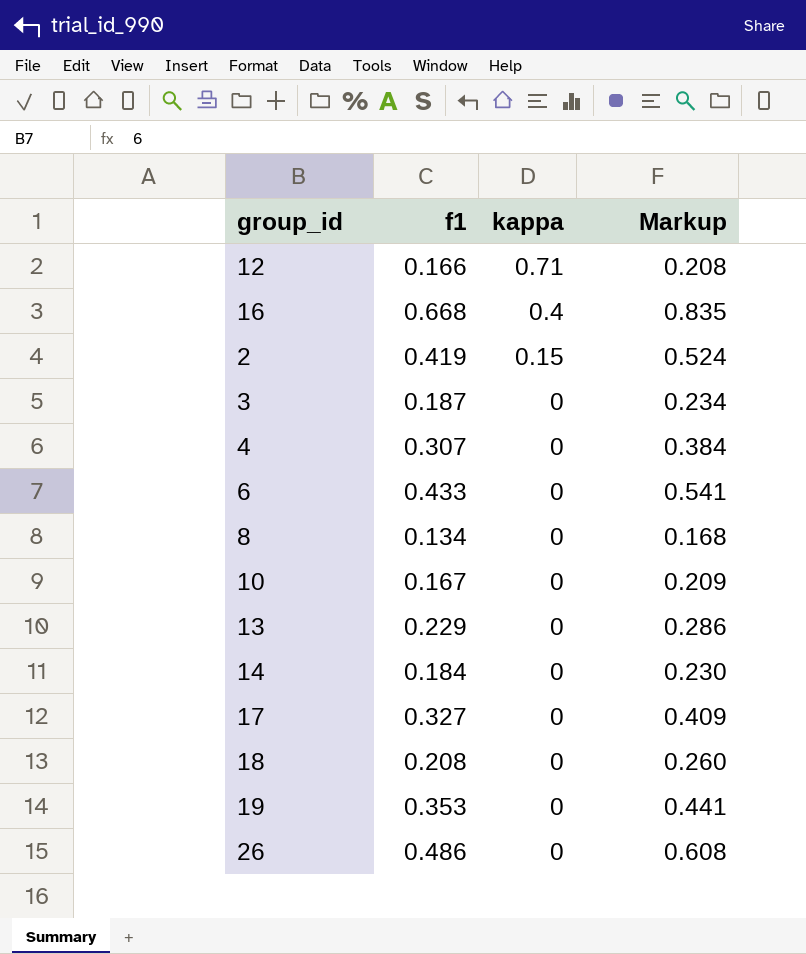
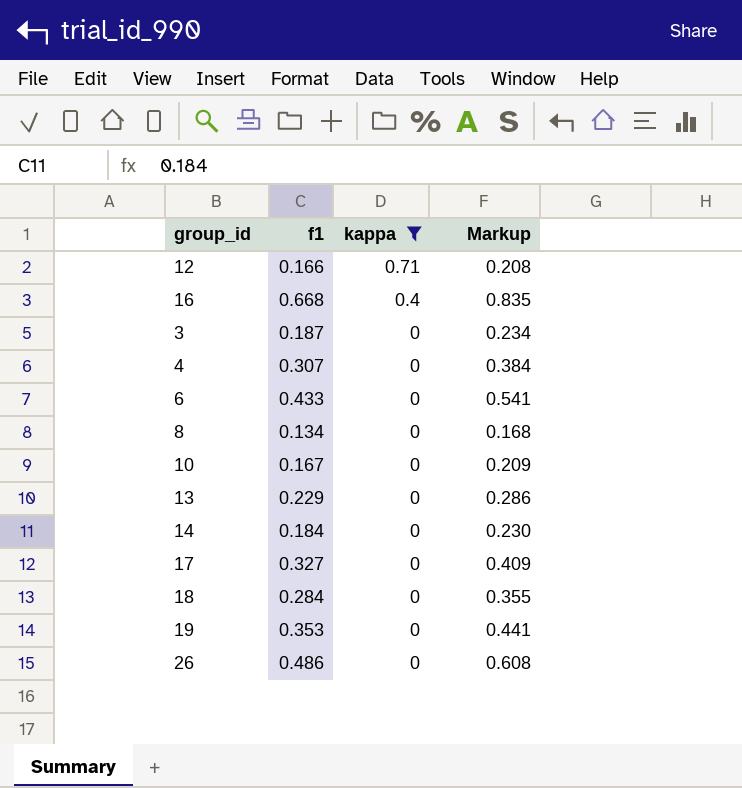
filter: none -> kappa != 0.15
18 | f1: 0.208 -> 0.284
18 | Markup: 0.260 -> 0.355

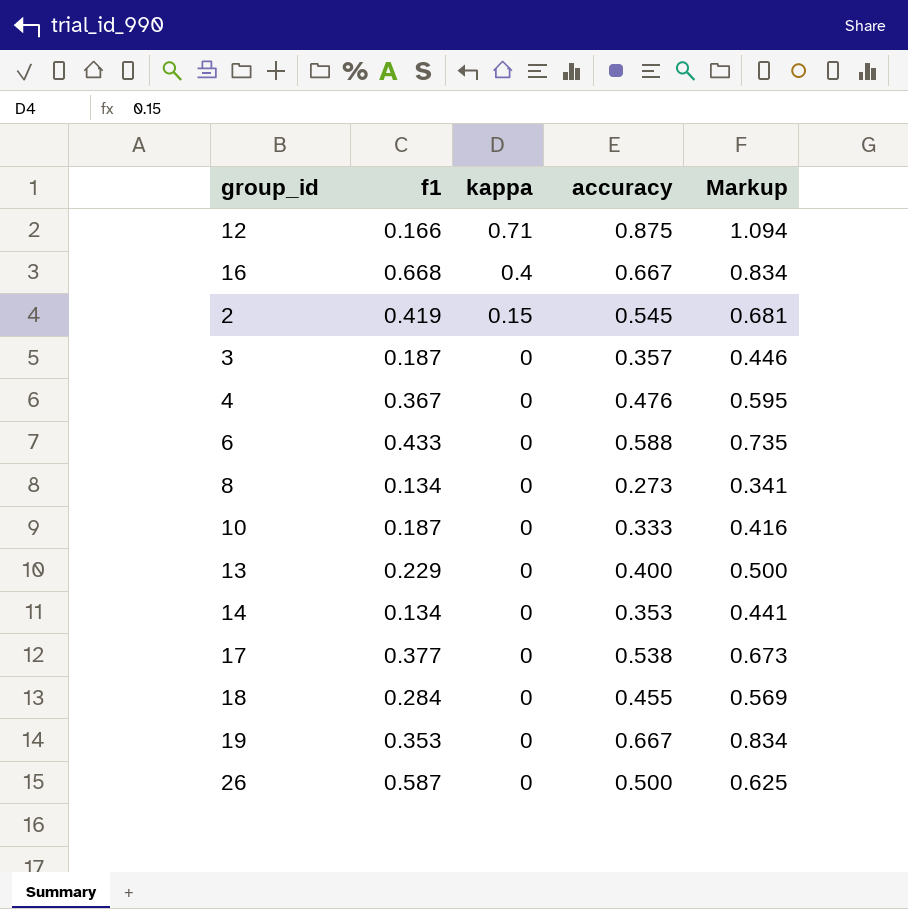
filter: kappa != 0.15 -> none
column accuracy | position: none -> 4
column Markup | formula: [f1] * 1.25 -> [accuracy] * 1.25
4 | f1: 0.307 -> 0.367
10 | f1: 0.167 -> 0.187
14 | f1: 0.184 -> 0.134
17 | f1: 0.327 -> 0.377
26 | f1: 0.486 -> 0.587

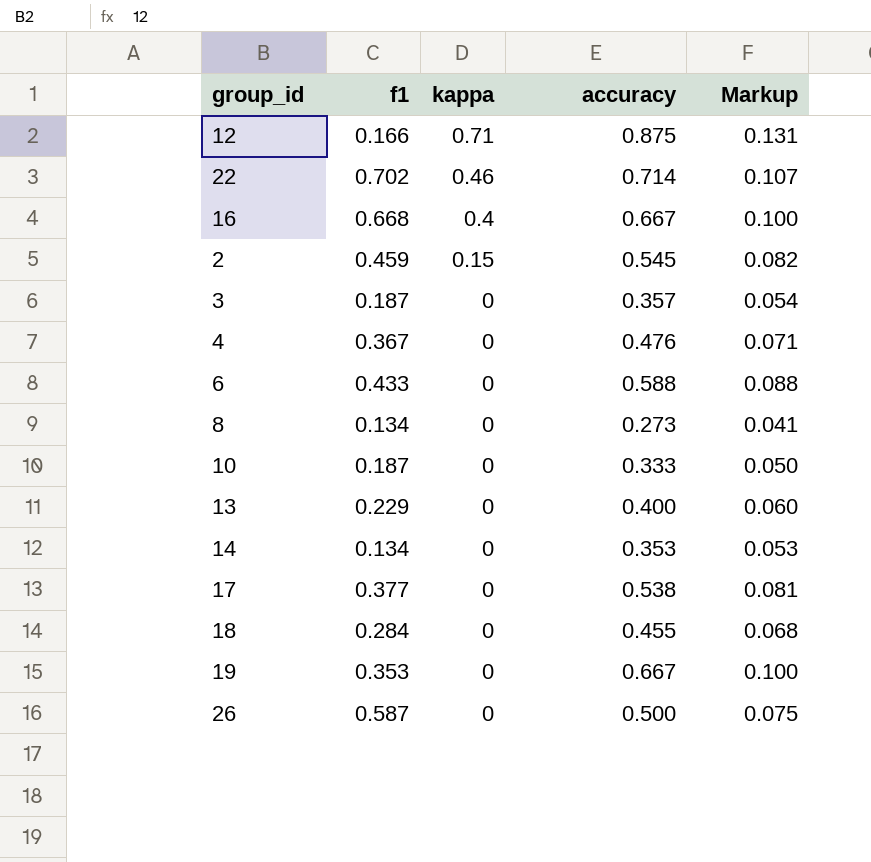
column Markup | formula: [accuracy] * 1.25 -> [accuracy] * 0.15
row 22: none -> 0.702 | 0.46 | 0.714 | 0.107
2 | f1: 0.419 -> 0.459

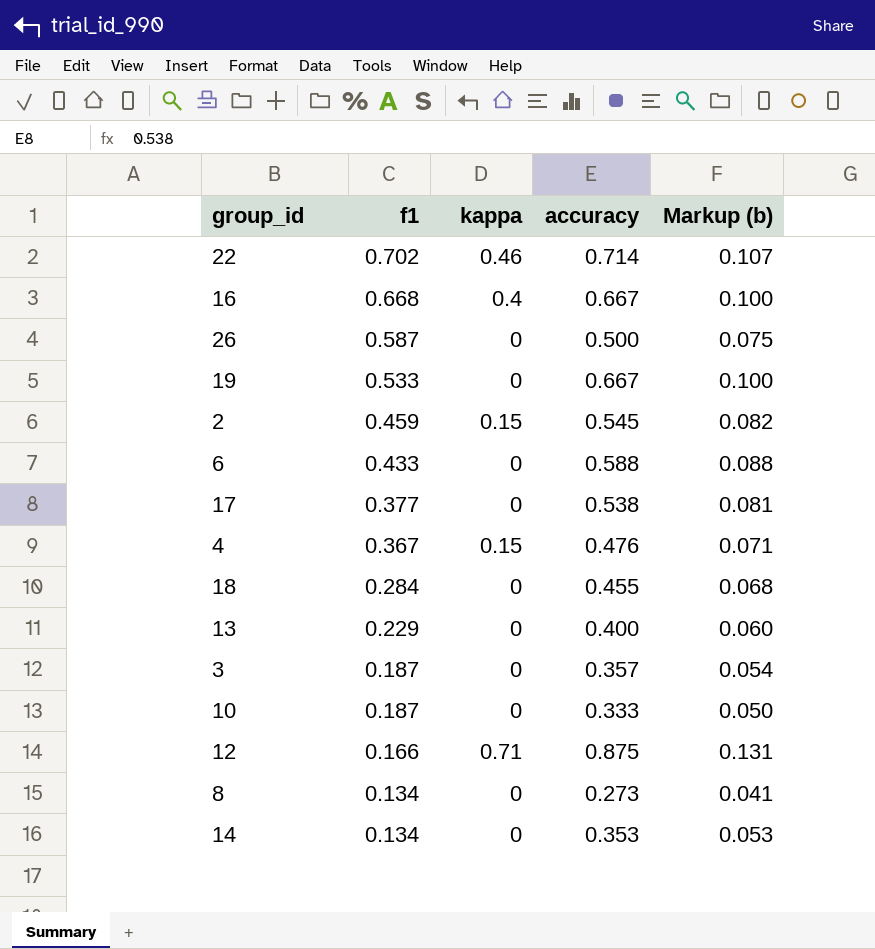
row order: kappa descending -> f1 descending
column name: Markup -> Markup (b)
19 | f1: 0.353 -> 0.533
4 | kappa: 0 -> 0.15

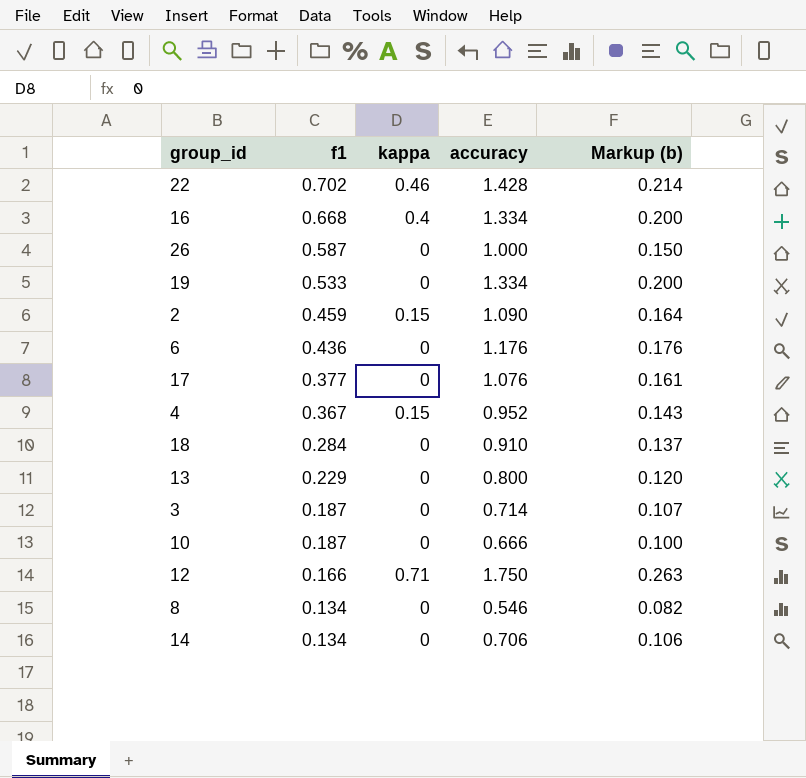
22 | accuracy: 0.714 -> 1.428
22 | Markup (b): 0.107 -> 0.214
16 | accuracy: 0.667 -> 1.334
16 | Markup (b): 0.100 -> 0.200
26 | accuracy: 0.500 -> 1.000
26 | Markup (b): 0.075 -> 0.150
19 | accuracy: 0.667 -> 1.334
19 | Markup (b): 0.100 -> 0.200
2 | accuracy: 0.545 -> 1.090
2 | Markup (b): 0.082 -> 0.164
6 | f1: 0.433 -> 0.436
6 | accuracy: 0.588 -> 1.176
6 | Markup (b): 0.088 -> 0.176
17 | accuracy: 0.538 -> 1.076
17 | Markup (b): 0.081 -> 0.161
4 | accuracy: 0.476 -> 0.952
4 | Markup (b): 0.071 -> 0.143
18 | accuracy: 0.455 -> 0.910
18 | Markup (b): 0.068 -> 0.137
13 | accuracy: 0.400 -> 0.800
13 | Markup (b): 0.060 -> 0.120
3 | accuracy: 0.357 -> 0.714
3 | Markup (b): 0.054 -> 0.107
10 | accuracy: 0.333 -> 0.666
10 | Markup (b): 0.050 -> 0.100
12 | accuracy: 0.875 -> 1.750
12 | Markup (b): 0.131 -> 0.263
8 | accuracy: 0.273 -> 0.546
8 | Markup (b): 0.041 -> 0.082
14 | accuracy: 0.353 -> 0.706
14 | Markup (b): 0.053 -> 0.106

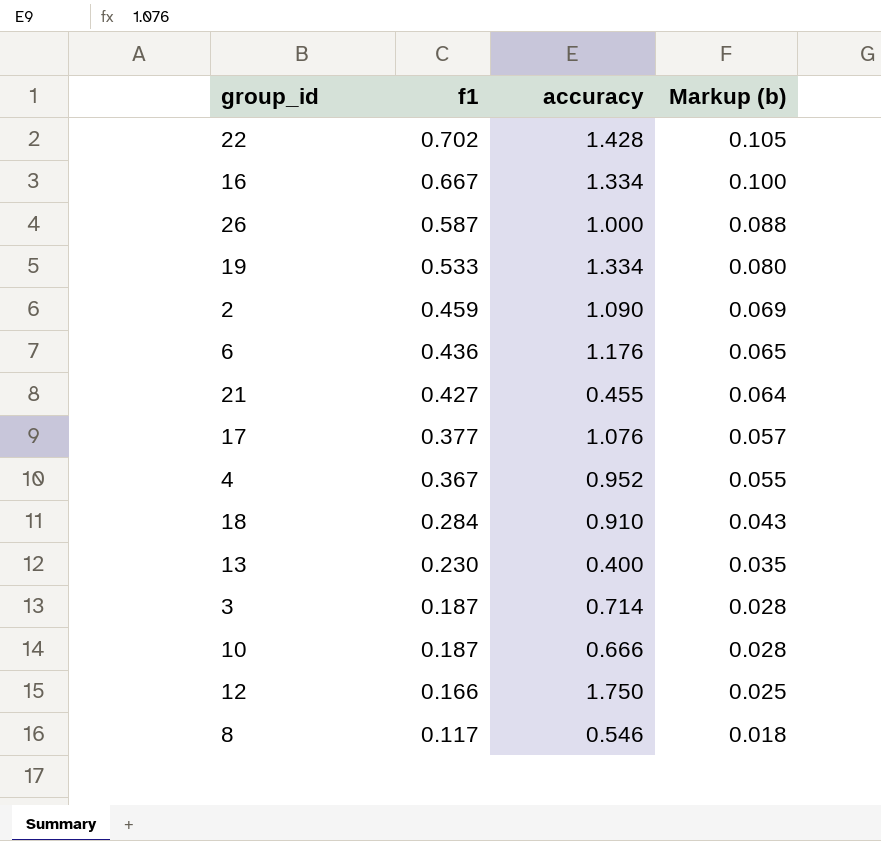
column kappa | position: 3 -> none
column Markup (b) | formula: [accuracy] * 0.15 -> [f1] * 0.15
row 14: 0.134 | 0 | 0.706 | 0.106 -> none
16 | f1: 0.668 -> 0.667
row 21: none -> 0.427 | 0.455 | 0.064
13 | f1: 0.229 -> 0.230
13 | accuracy: 0.800 -> 0.400
8 | f1: 0.134 -> 0.117

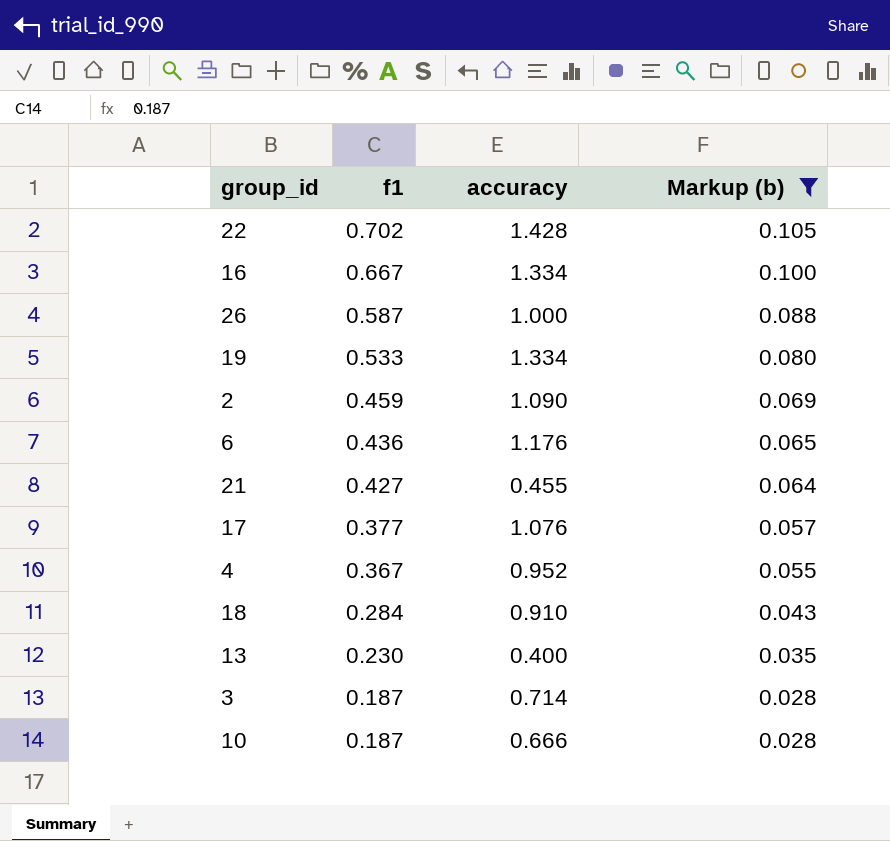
filter: none -> Markup (b) >= 0.028

